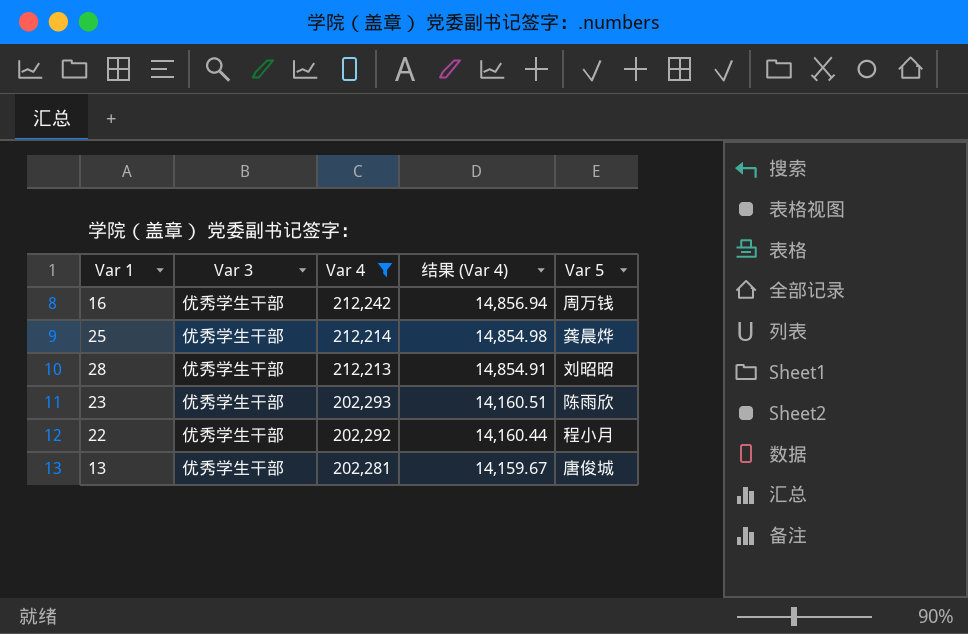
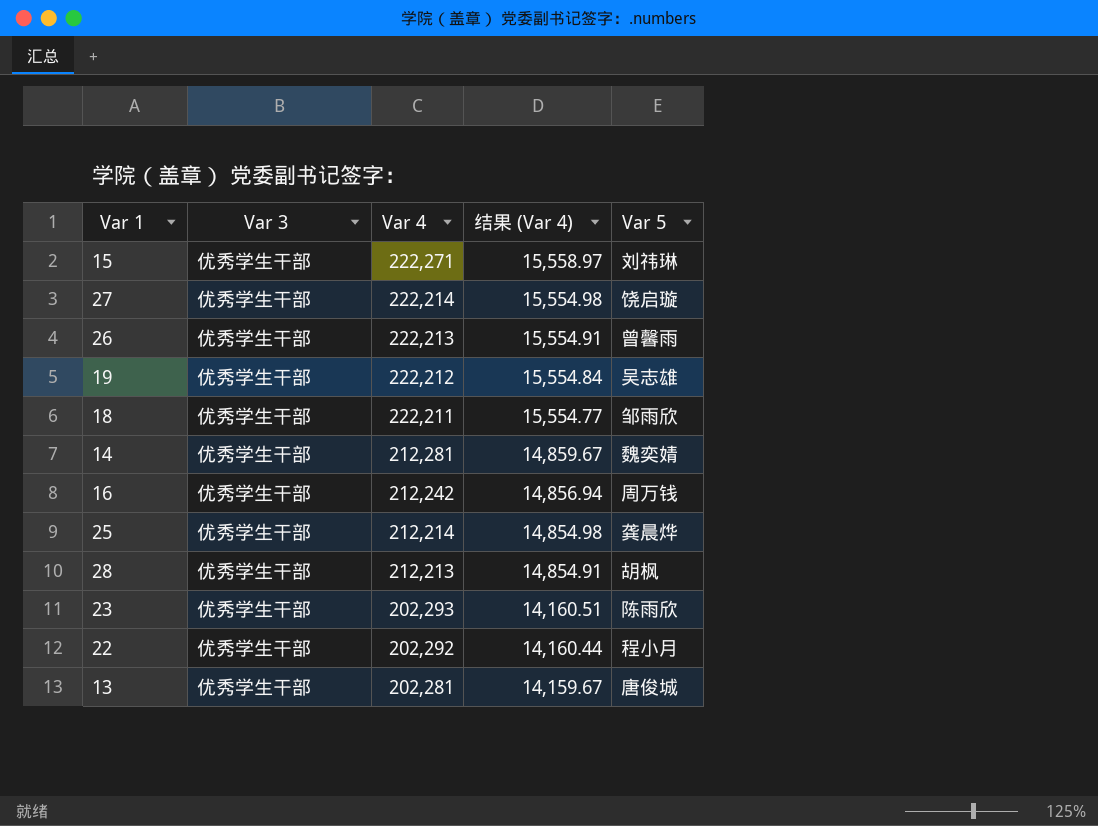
filter: Var 4 <= 212,242 -> none
28 | Var 5: 刘昭昭 -> 胡枫

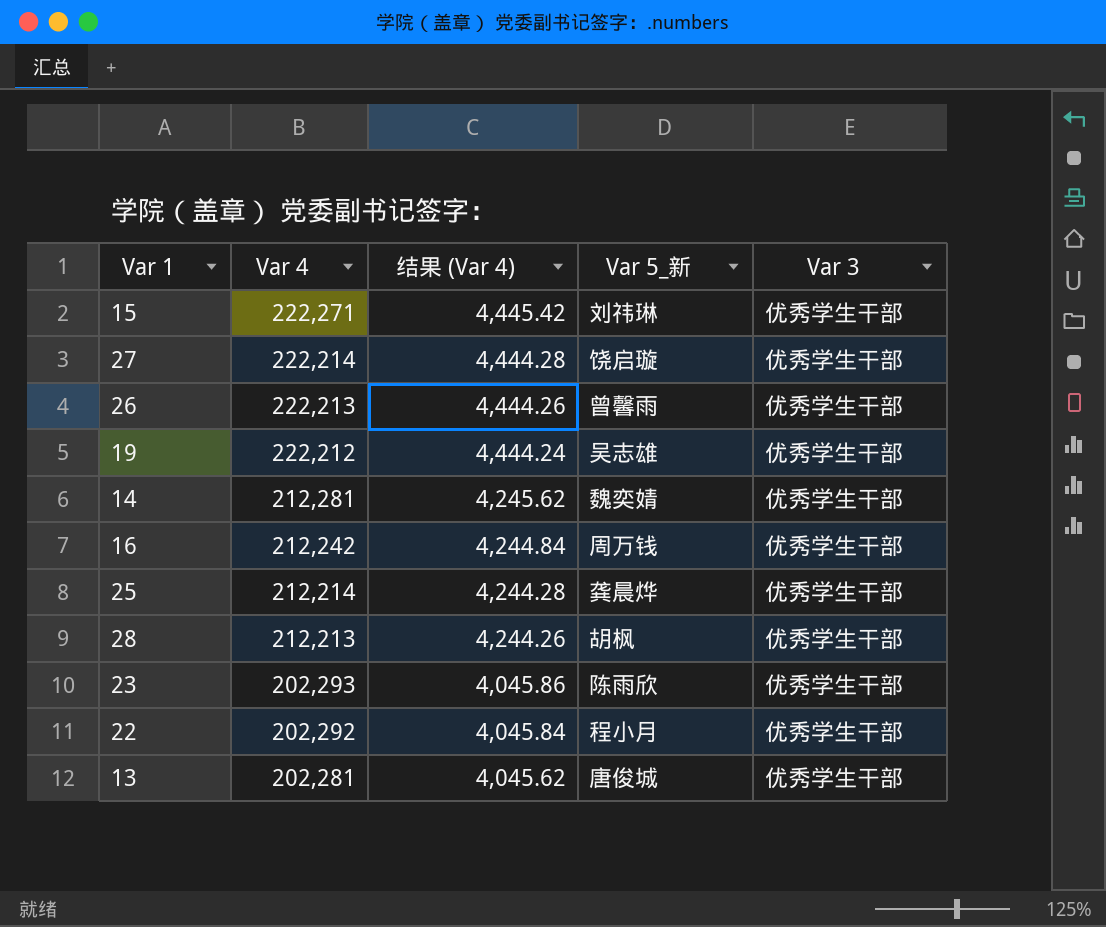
column 结果 (Var 4) | formula: [Var 4] * 0.07 -> [Var 4] * 0.02
column name: Var 5 -> Var 5_新
column Var 3 | position: 2 -> 5
row 18: 优秀学生干部 | 222,211 | 15,554.77 | 邹雨欣 -> none

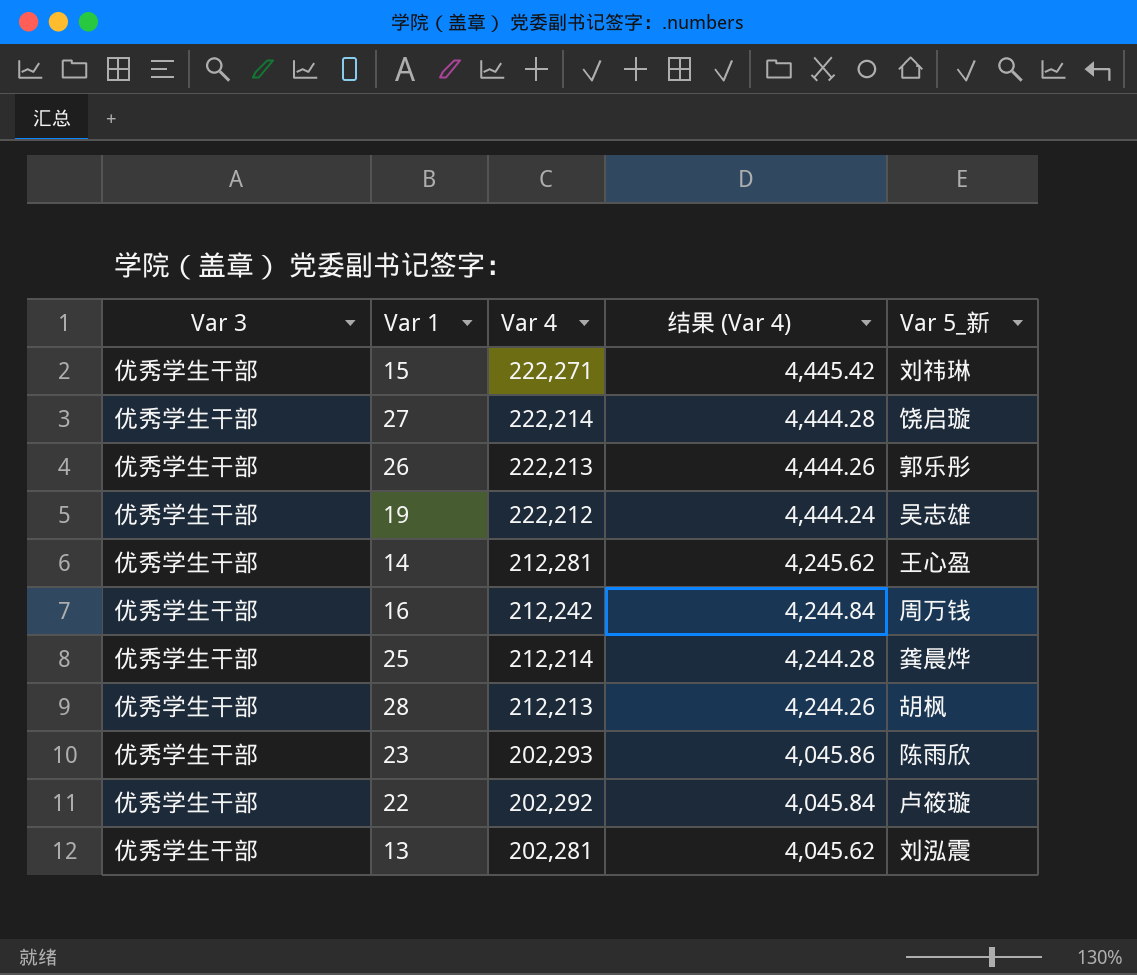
column Var 3 | position: 5 -> 1
26 | Var 5_新: 曾馨雨 -> 郭乐彤
14 | Var 5_新: 魏奕婧 -> 王心盈
22 | Var 5_新: 程小月 -> 卢筱璇
13 | Var 5_新: 唐俊城 -> 刘泓震

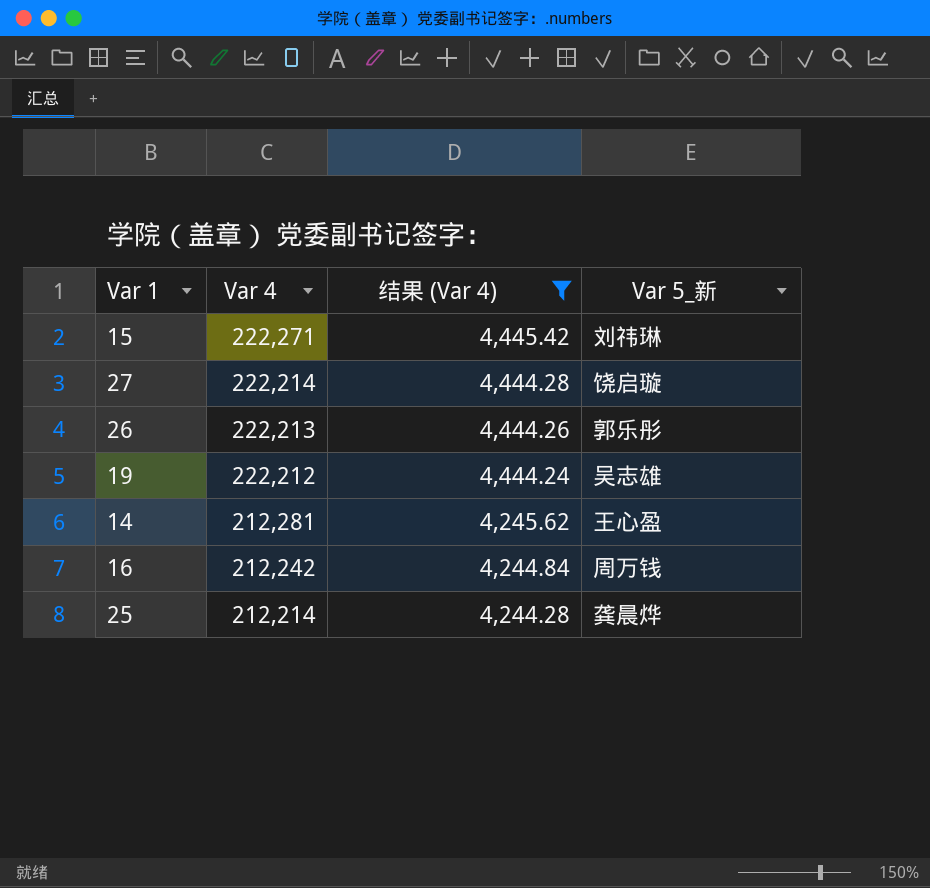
filter: none -> 结果 (Var 4) >= 4,244.28
column Var 3 | position: 1 -> none

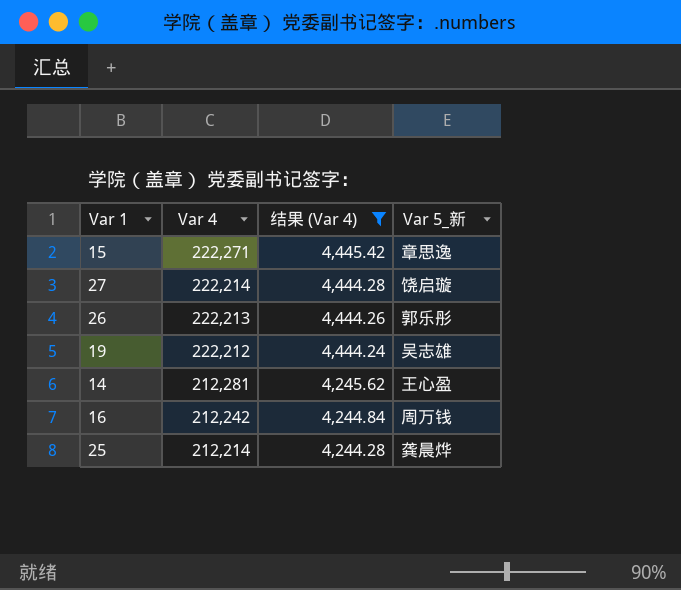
15 | Var 5_新: 刘祎琳 -> 章思逸

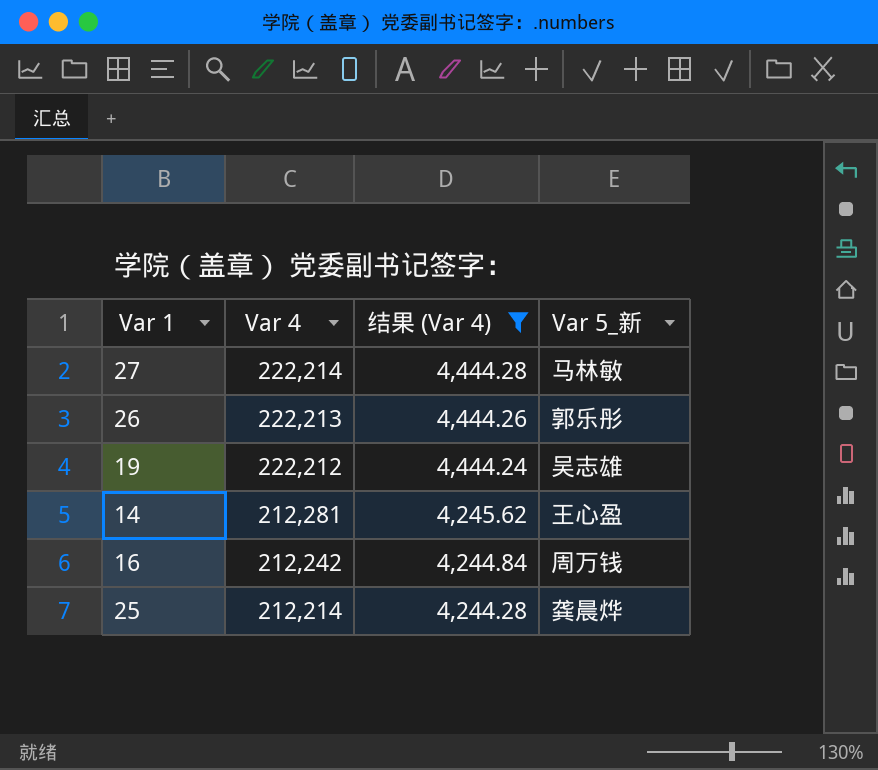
row 15: 222,271 | 4,445.42 | 章思逸 -> none
27 | Var 5_新: 饶启璇 -> 马林敏

